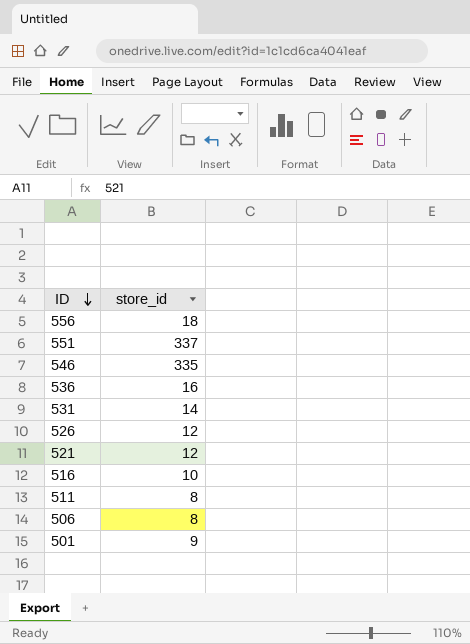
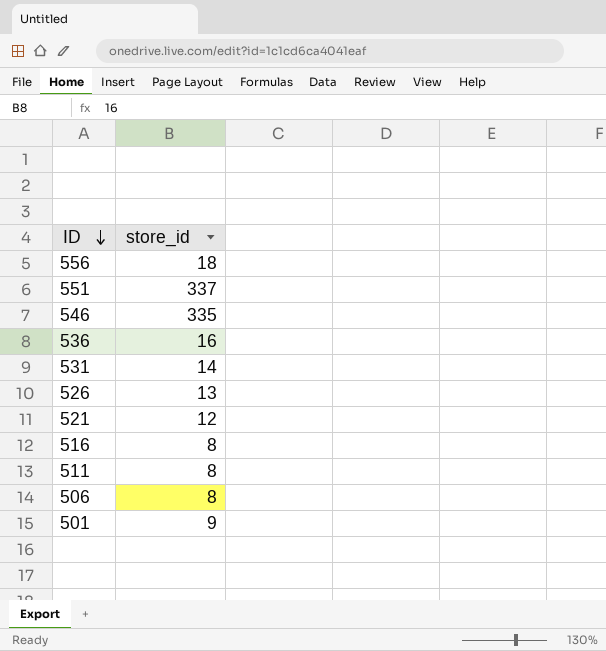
526 | store_id: 12 -> 13
516 | store_id: 10 -> 8

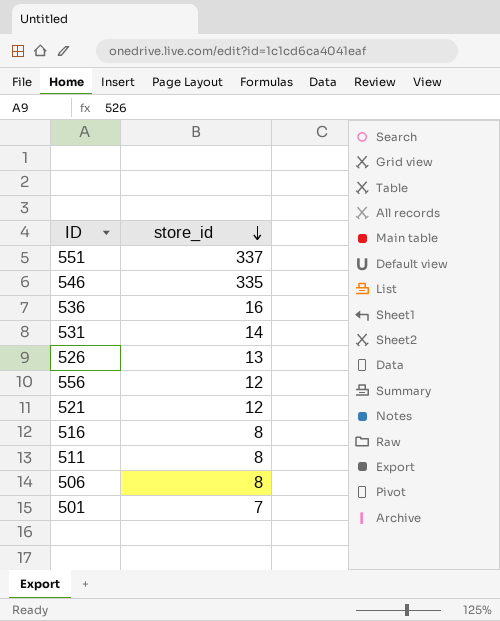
row order: ID descending -> store_id descending
556 | store_id: 18 -> 12
501 | store_id: 9 -> 7

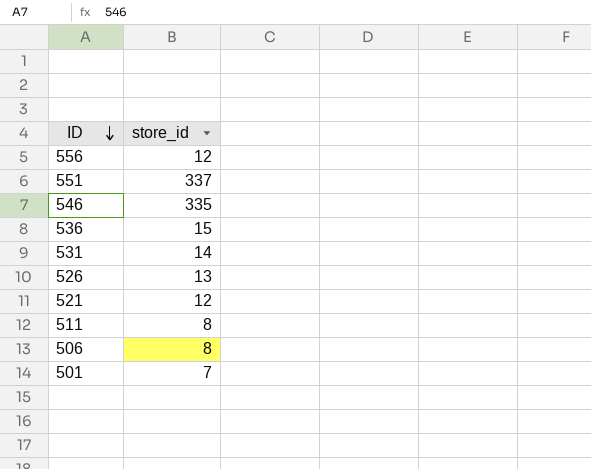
row order: store_id descending -> ID descending
row 516: 8 -> none
536 | store_id: 16 -> 15

